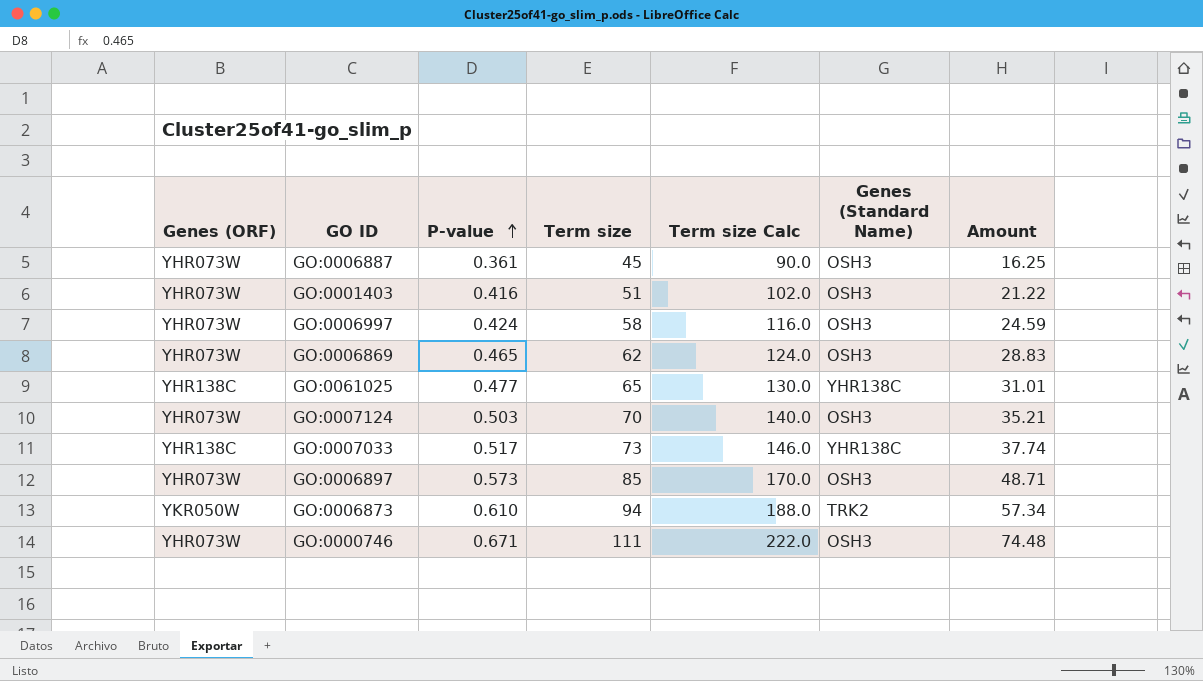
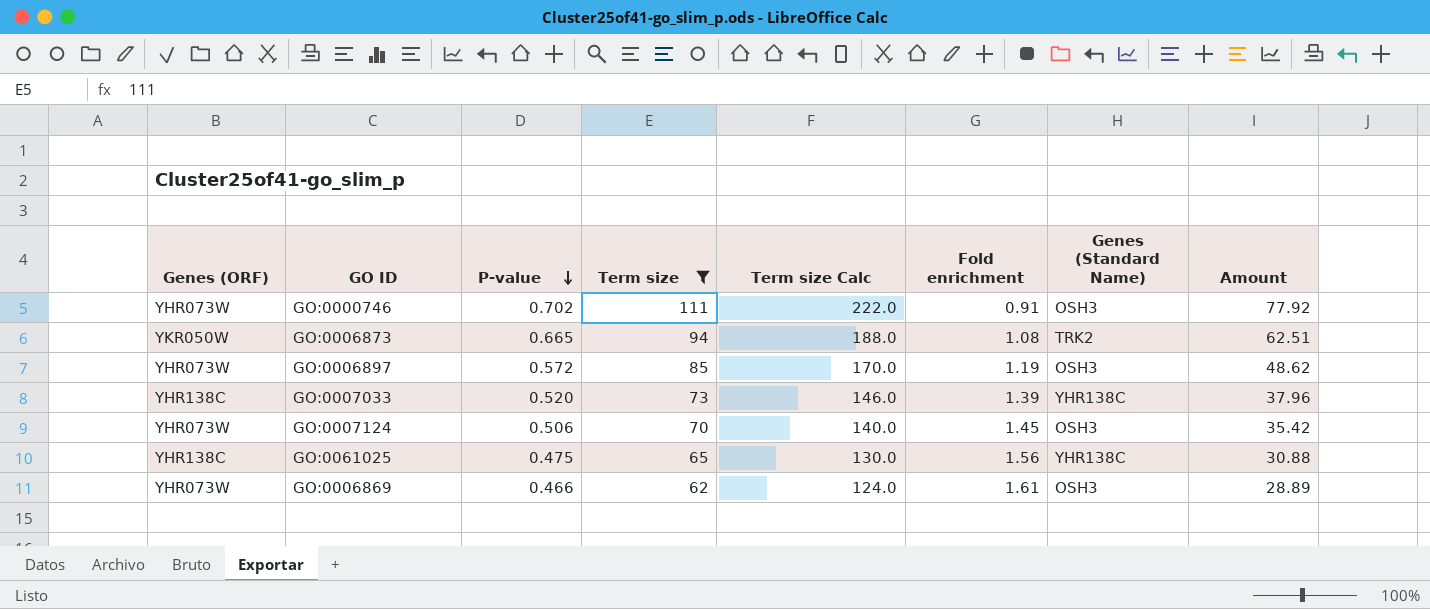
filter: none -> Term size >= 62
row order: P-value ascending -> P-value descending
column Fold enrichment | position: none -> 6
GO:0000746 | P-value: 0.671 -> 0.702
GO:0000746 | Amount: 74.48 -> 77.92
GO:0006873 | P-value: 0.610 -> 0.665
GO:0006873 | Amount: 57.34 -> 62.51
GO:0006897 | P-value: 0.573 -> 0.572
GO:0006897 | Amount: 48.71 -> 48.62
GO:0007033 | P-value: 0.517 -> 0.520
GO:0007033 | Amount: 37.74 -> 37.96
GO:0007124 | P-value: 0.503 -> 0.506
GO:0007124 | Amount: 35.21 -> 35.42
GO:0061025 | P-value: 0.477 -> 0.475
GO:0061025 | Amount: 31.01 -> 30.88
GO:0006869 | P-value: 0.465 -> 0.466
GO:0006869 | Amount: 28.83 -> 28.89

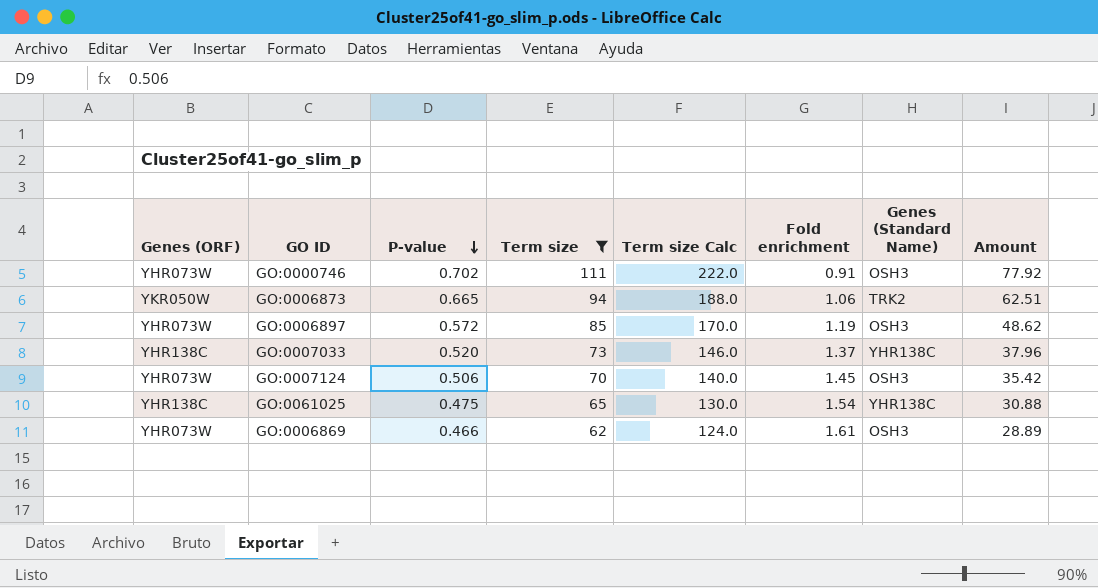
GO:0006873 | Fold enrichment: 1.08 -> 1.06
GO:0007033 | Fold enrichment: 1.39 -> 1.37
GO:0061025 | Fold enrichment: 1.56 -> 1.54

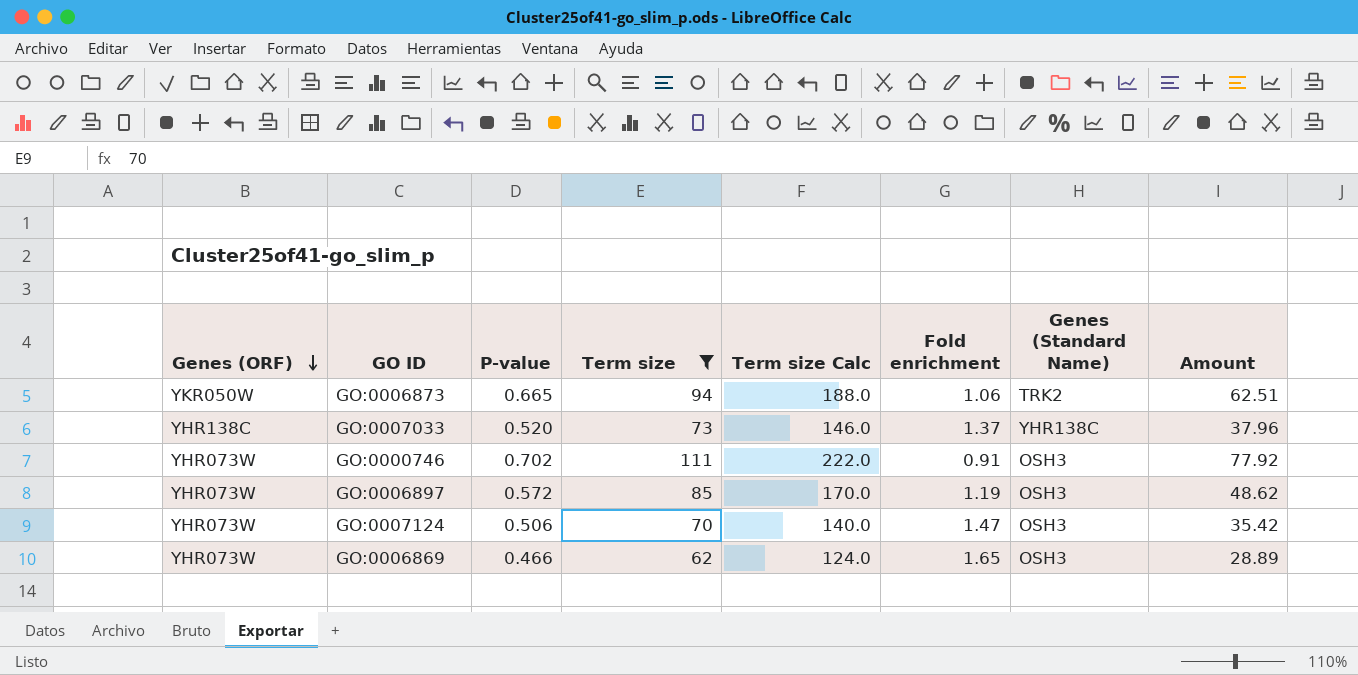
row order: P-value descending -> Genes (ORF) descending
row GO:0061025: YHR138C | 0.475 | 65 | 130.0 | 1.54 | YHR138C | 30.88 -> none
GO:0007124 | Fold enrichment: 1.45 -> 1.47
GO:0006869 | Fold enrichment: 1.61 -> 1.65

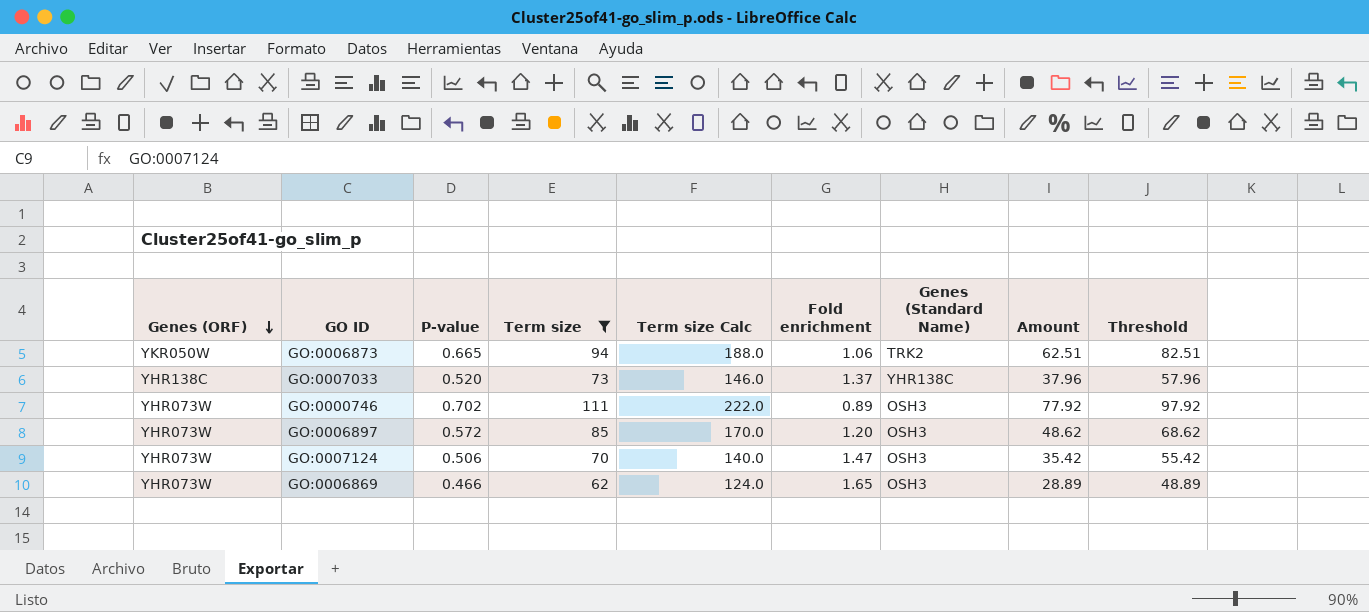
column Threshold | formula: none -> [Amount] + 20
GO:0000746 | Fold enrichment: 0.91 -> 0.89
GO:0006897 | Fold enrichment: 1.19 -> 1.20

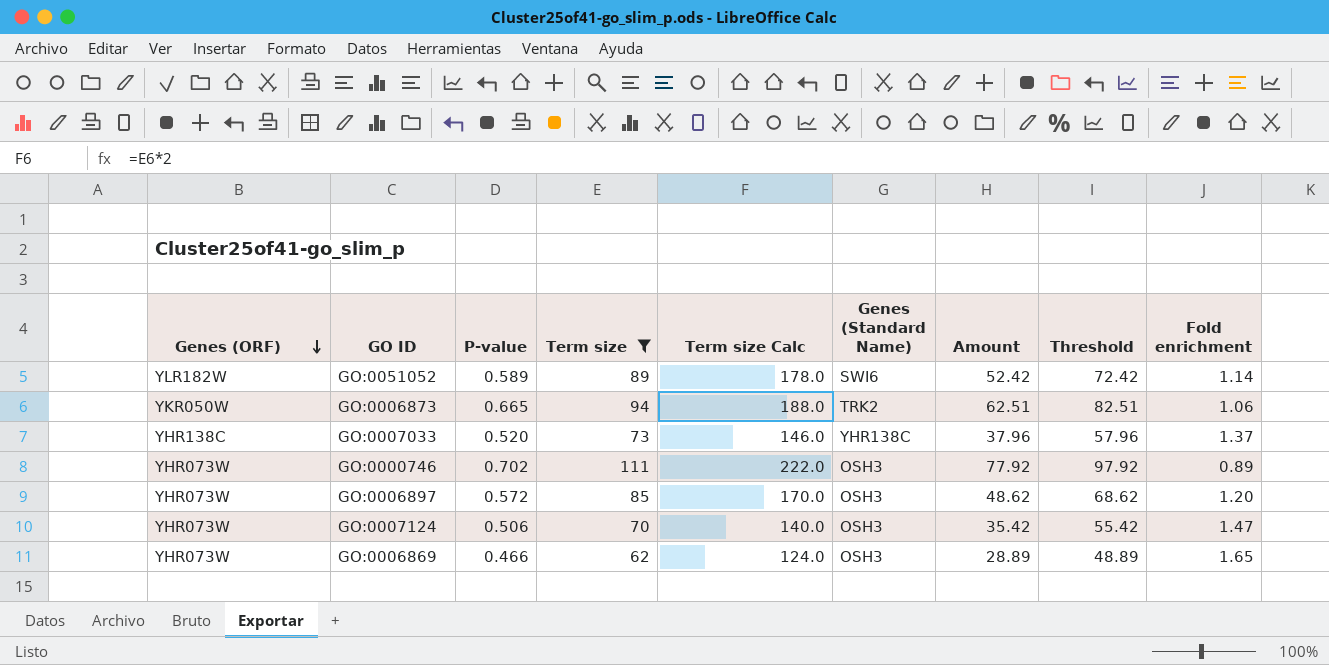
column Fold enrichment | position: 6 -> 9
row GO:0051052: none -> YLR182W | 0.589 | 89 | 178.0 | SWI6 | 52.42 | 72.42 | 1.14

